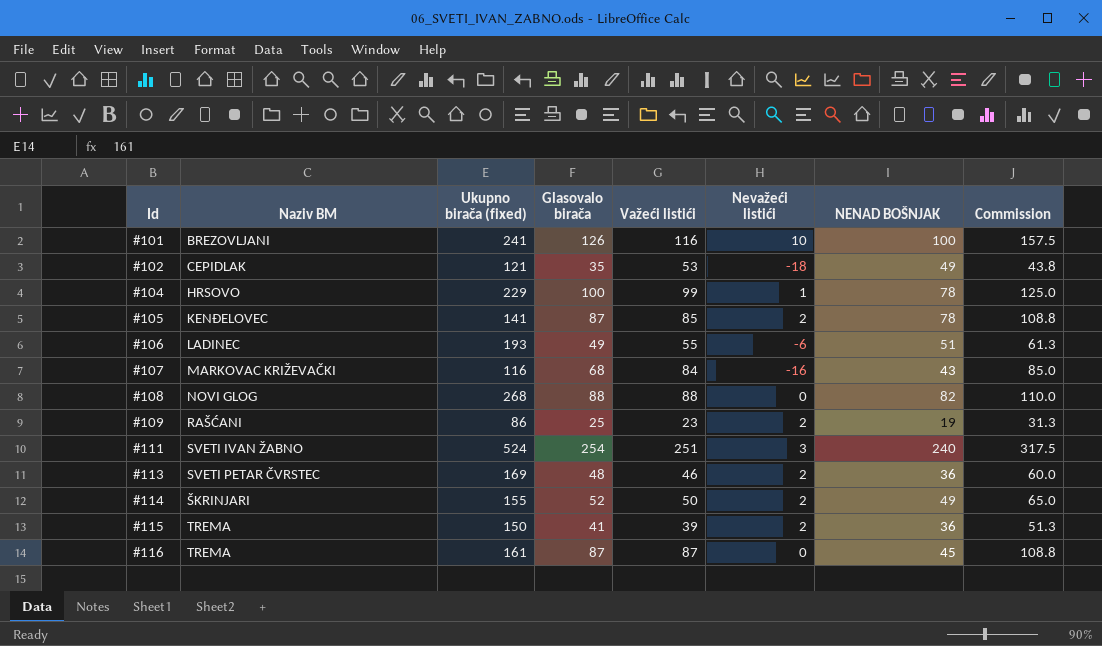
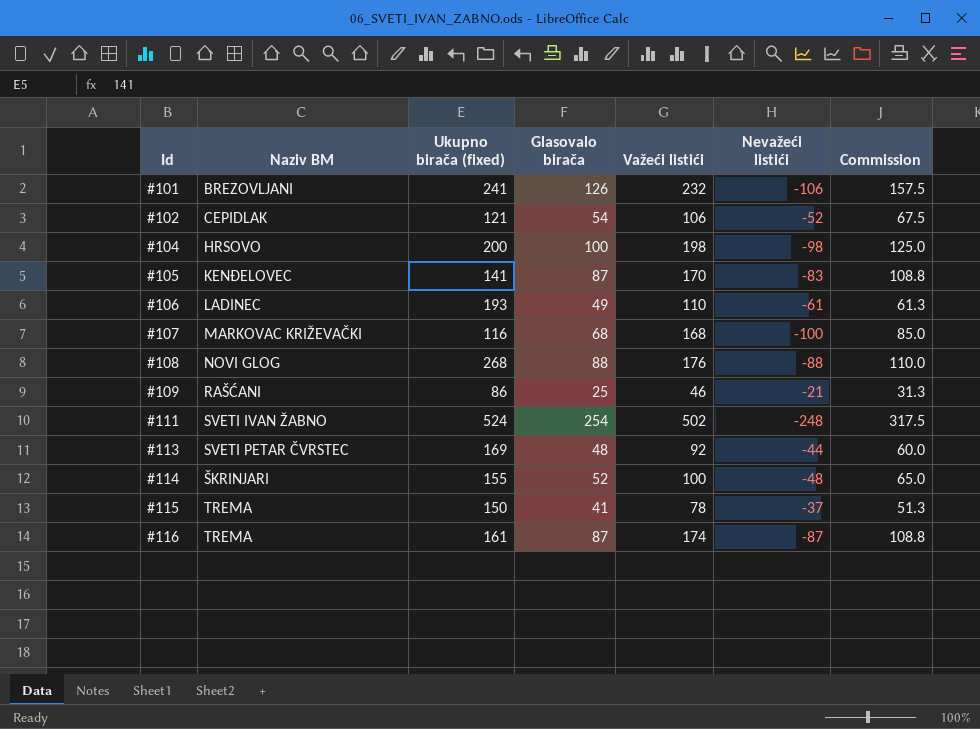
column NENAD BOŠNJAK | position: 7 -> none
#101 | Važeći listići: 116 -> 232
#101 | Nevažeći listići: 10 -> -106
#102 | Glasovalo birača: 35 -> 54
#102 | Važeći listići: 53 -> 106
#102 | Nevažeći listići: -18 -> -52
#102 | Commission: 43.8 -> 67.5
#104 | Ukupno birača (fixed): 229 -> 200
#104 | Važeći listići: 99 -> 198
#104 | Nevažeći listići: 1 -> -98
#105 | Važeći listići: 85 -> 170
#105 | Nevažeći listići: 2 -> -83
#106 | Važeći listići: 55 -> 110
#106 | Nevažeći listići: -6 -> -61
#107 | Važeći listići: 84 -> 168
#107 | Nevažeći listići: -16 -> -100
#108 | Važeći listići: 88 -> 176
#108 | Nevažeći listići: 0 -> -88
#109 | Važeći listići: 23 -> 46
#109 | Nevažeći listići: 2 -> -21
#111 | Važeći listići: 251 -> 502
#111 | Nevažeći listići: 3 -> -248
#113 | Važeći listići: 46 -> 92
#113 | Nevažeći listići: 2 -> -44
#114 | Važeći listići: 50 -> 100
#114 | Nevažeći listići: 2 -> -48
#115 | Važeći listići: 39 -> 78
#115 | Nevažeći listići: 2 -> -37
#116 | Važeći listići: 87 -> 174
#116 | Nevažeći listići: 0 -> -87

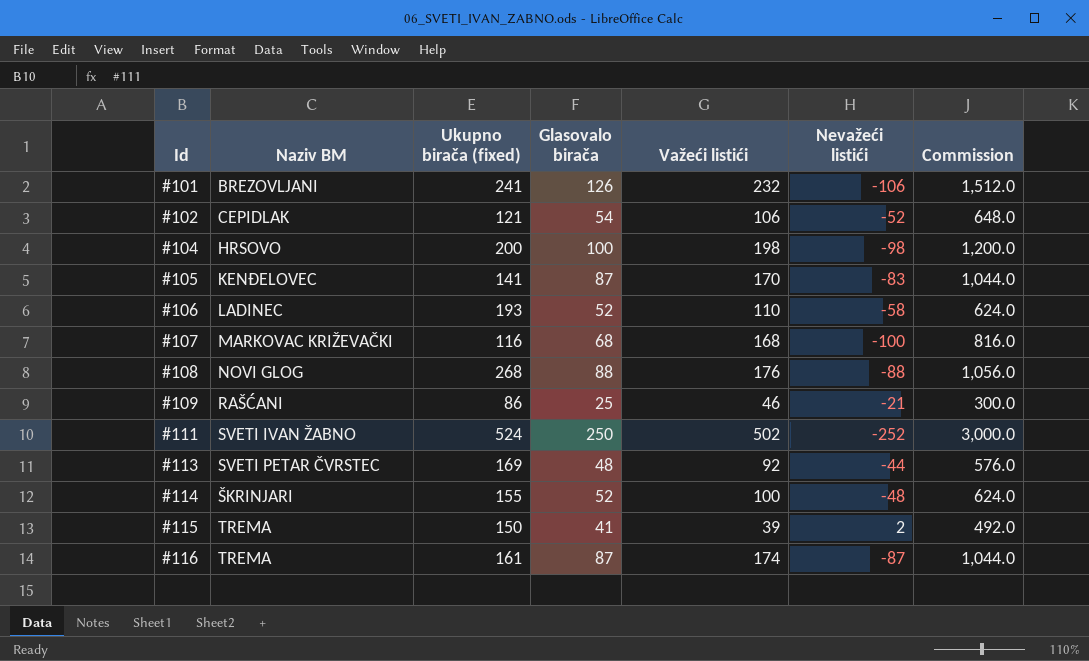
column Commission | formula: [Glasovalo birača] * 1.25 -> [Glasovalo birača] * 12
#106 | Glasovalo birača: 49 -> 52
#106 | Nevažeći listići: -61 -> -58
#111 | Glasovalo birača: 254 -> 250
#111 | Nevažeći listići: -248 -> -252
#115 | Važeći listići: 78 -> 39
#115 | Nevažeći listići: -37 -> 2

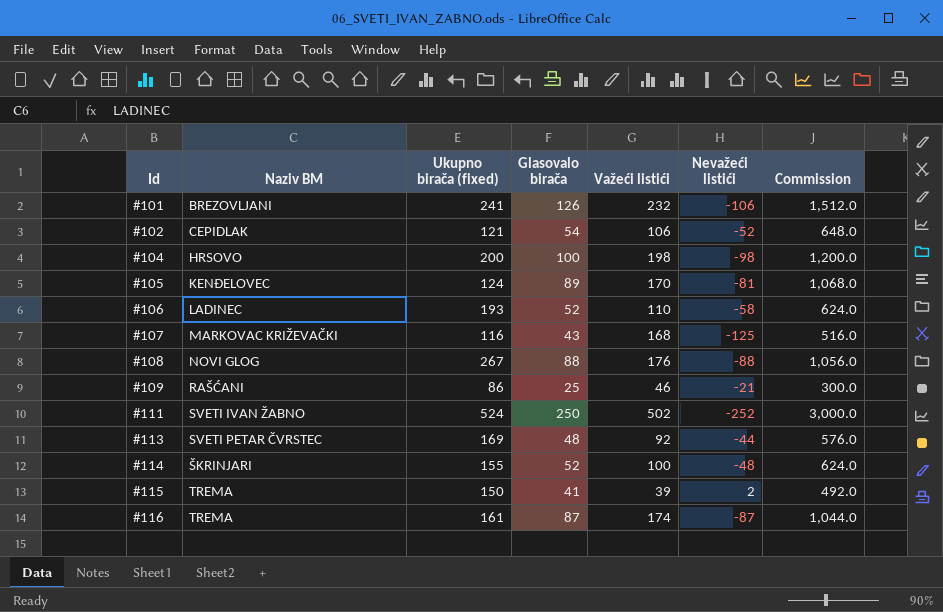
#105 | Ukupno birača (fixed): 141 -> 124
#105 | Glasovalo birača: 87 -> 89
#105 | Nevažeći listići: -83 -> -81
#105 | Commission: 1,044.0 -> 1,068.0
#107 | Glasovalo birača: 68 -> 43
#107 | Nevažeći listići: -100 -> -125
#107 | Commission: 816.0 -> 516.0
#108 | Ukupno birača (fixed): 268 -> 267

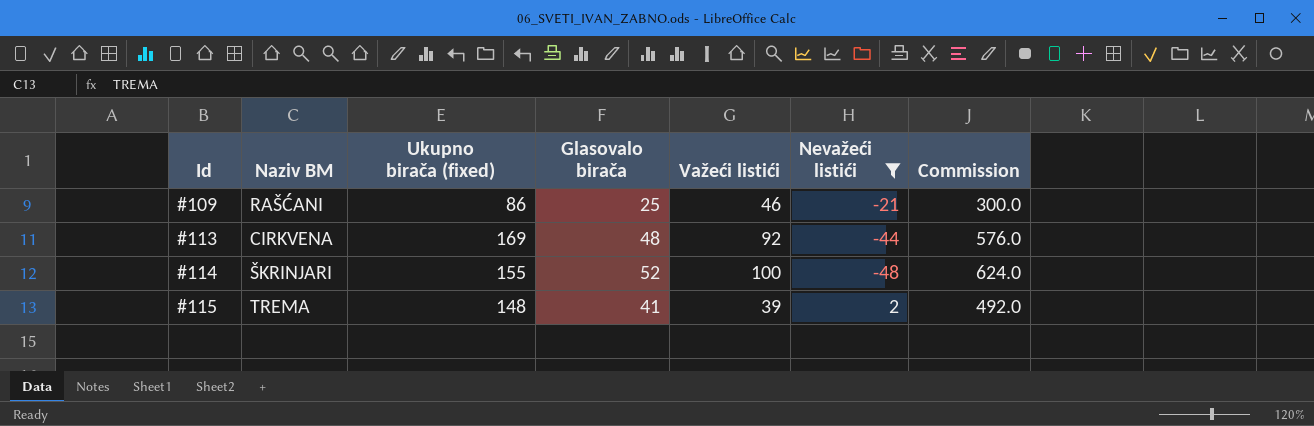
filter: none -> Nevažeći listići >= -48
#113 | Naziv BM: SVETI PETAR ČVRSTEC -> CIRKVENA
#115 | Ukupno birača (fixed): 150 -> 148

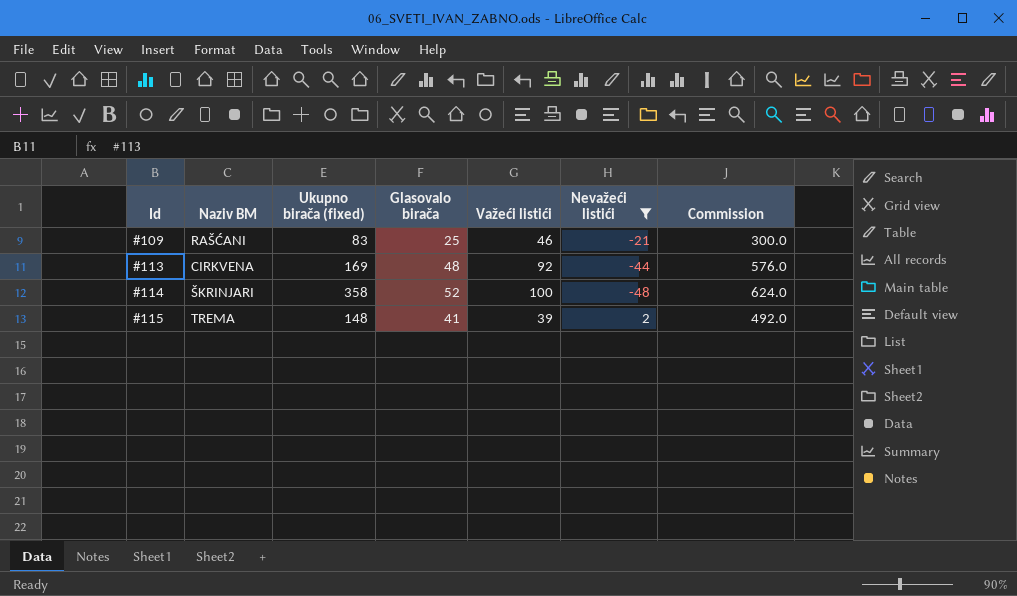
#109 | Ukupno birača (fixed): 86 -> 83
#114 | Ukupno birača (fixed): 155 -> 358

